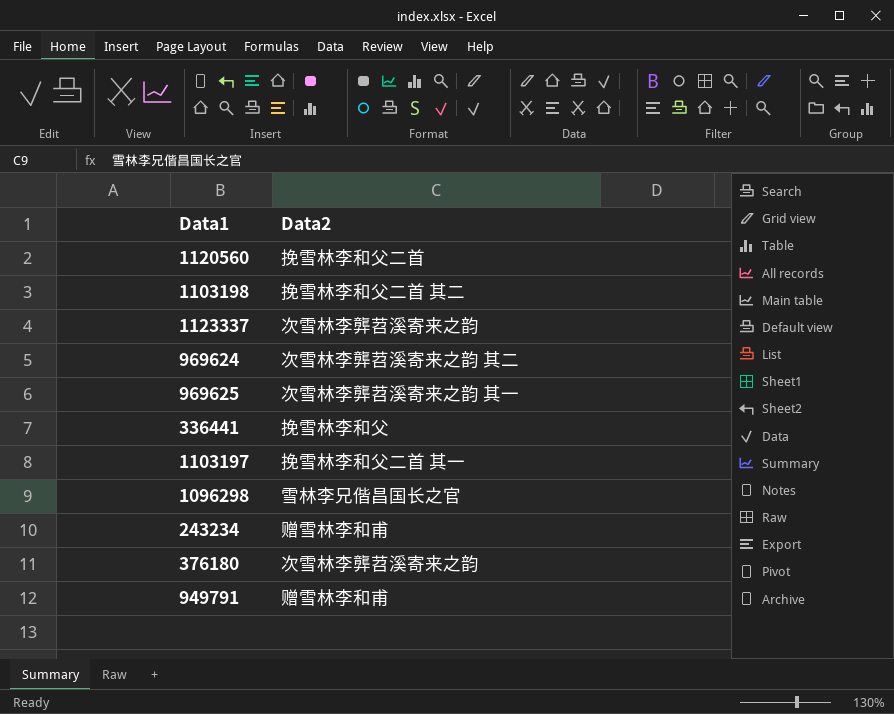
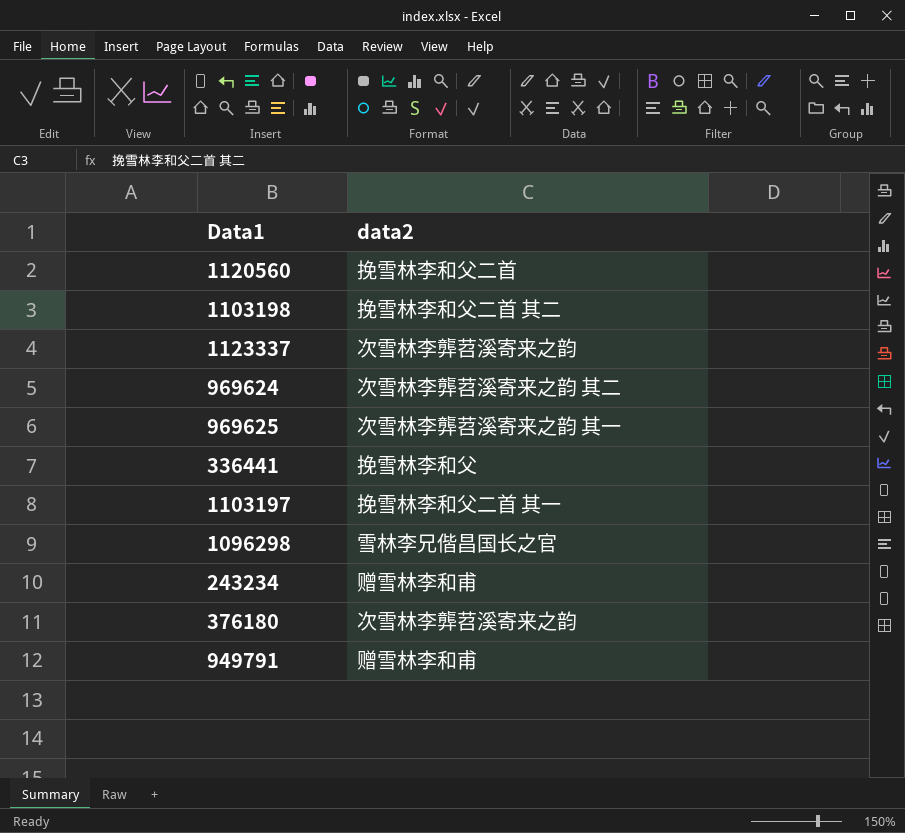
column name: Data2 -> data2

